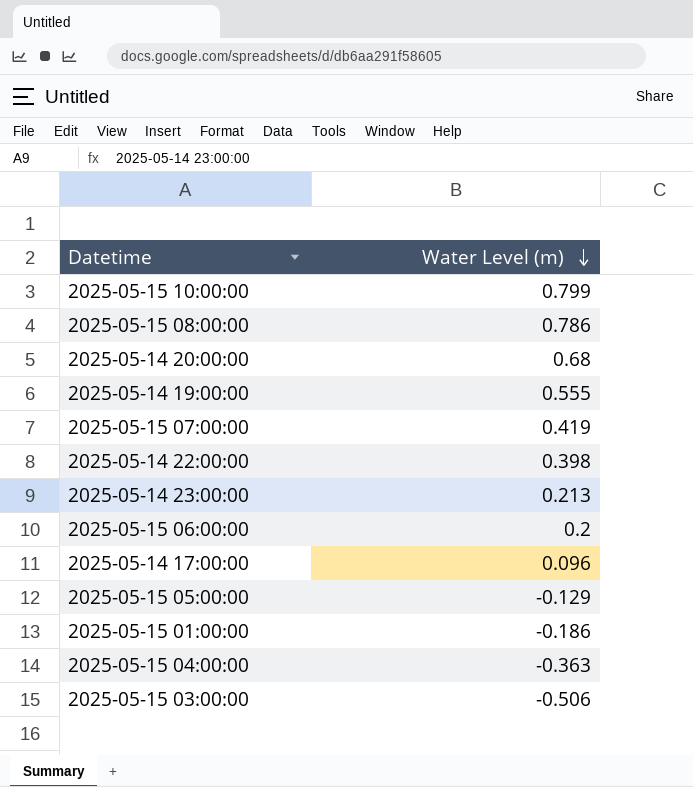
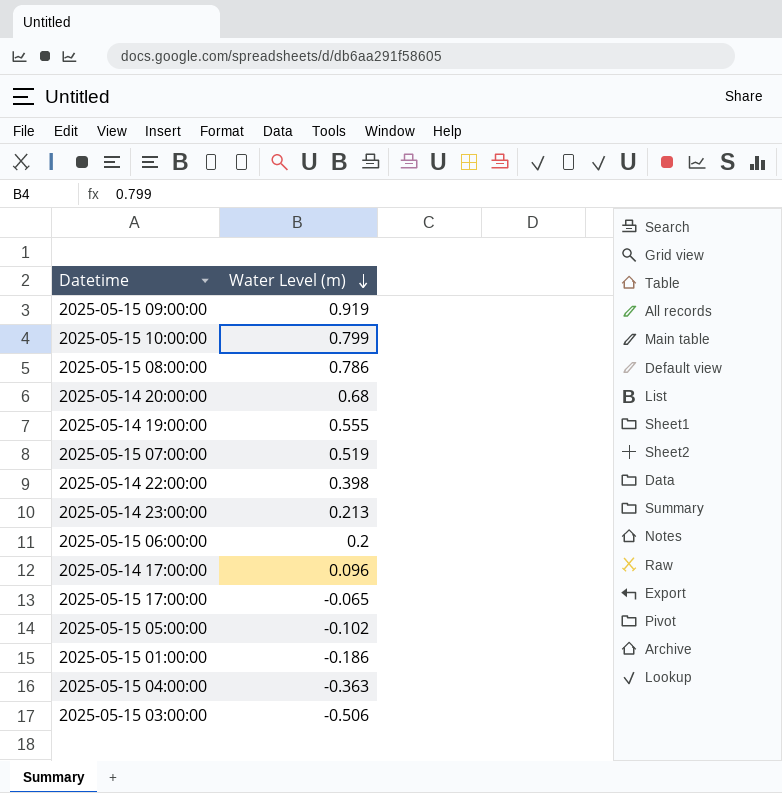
row 2025-05-15 09:00:00: none -> 0.919
2025-05-15 07:00:00 | Water Level (m): 0.419 -> 0.519
row 2025-05-15 17:00:00: none -> -0.065
2025-05-15 05:00:00 | Water Level (m): -0.129 -> -0.102

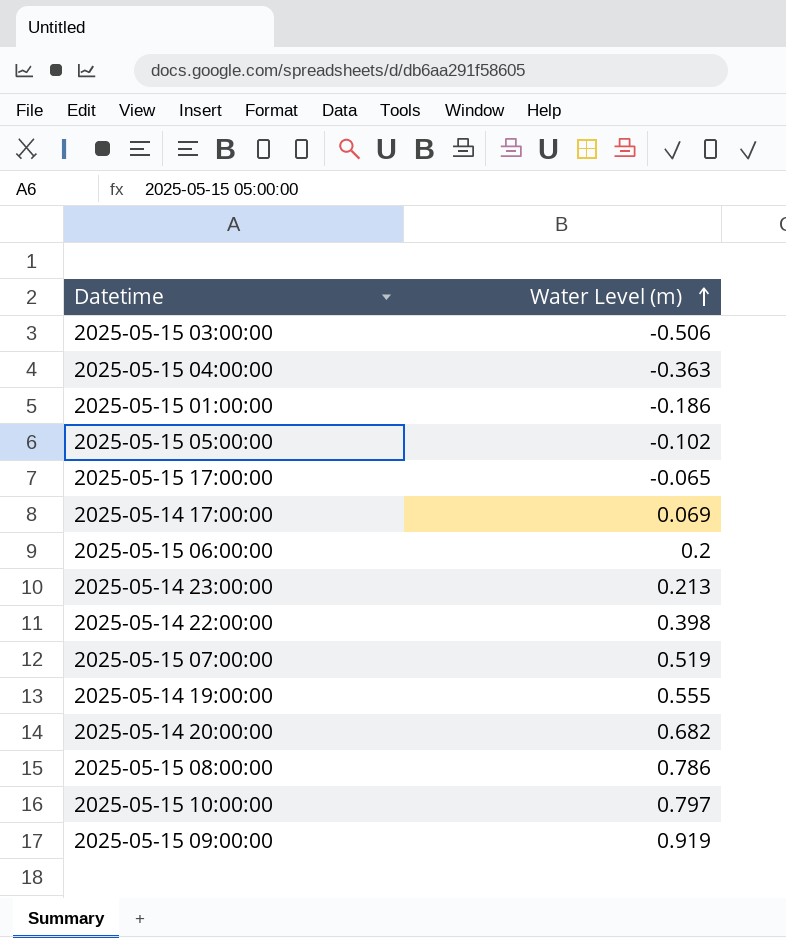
row order: Water Level (m) descending -> Water Level (m) ascending
2025-05-14 17:00:00 | Water Level (m): 0.096 -> 0.069
2025-05-14 20:00:00 | Water Level (m): 0.68 -> 0.682
2025-05-15 10:00:00 | Water Level (m): 0.799 -> 0.797

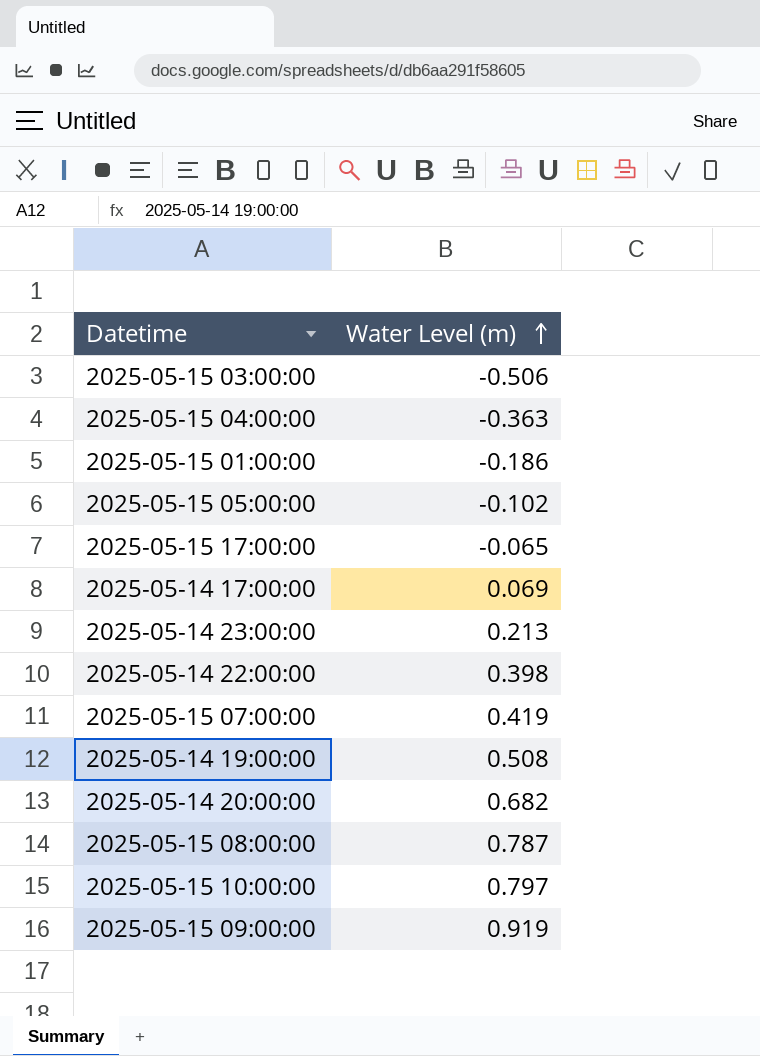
row 2025-05-15 06:00:00: 0.2 -> none
2025-05-15 07:00:00 | Water Level (m): 0.519 -> 0.419
2025-05-14 19:00:00 | Water Level (m): 0.555 -> 0.508
2025-05-15 08:00:00 | Water Level (m): 0.786 -> 0.787

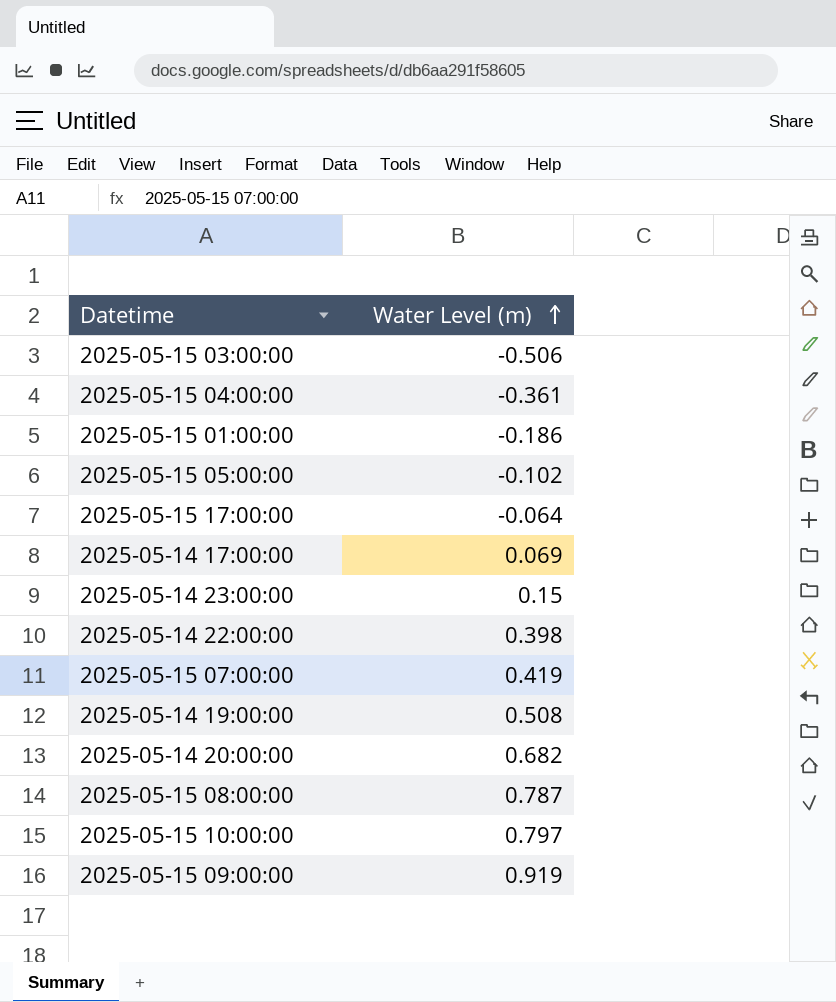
2025-05-15 04:00:00 | Water Level (m): -0.363 -> -0.361
2025-05-15 17:00:00 | Water Level (m): -0.065 -> -0.064
2025-05-14 23:00:00 | Water Level (m): 0.213 -> 0.15

